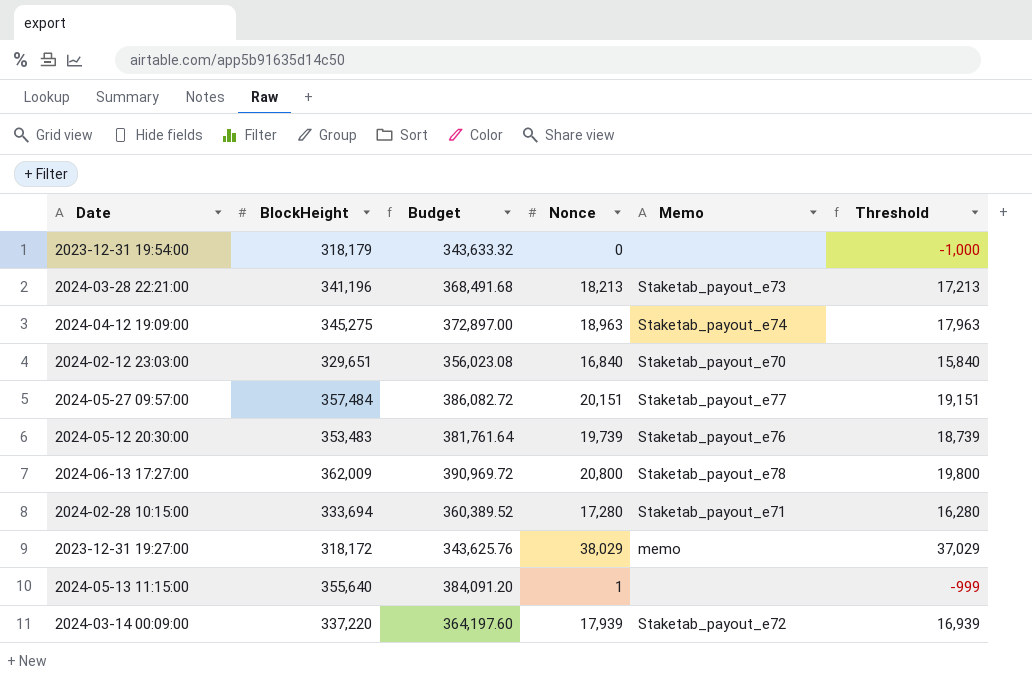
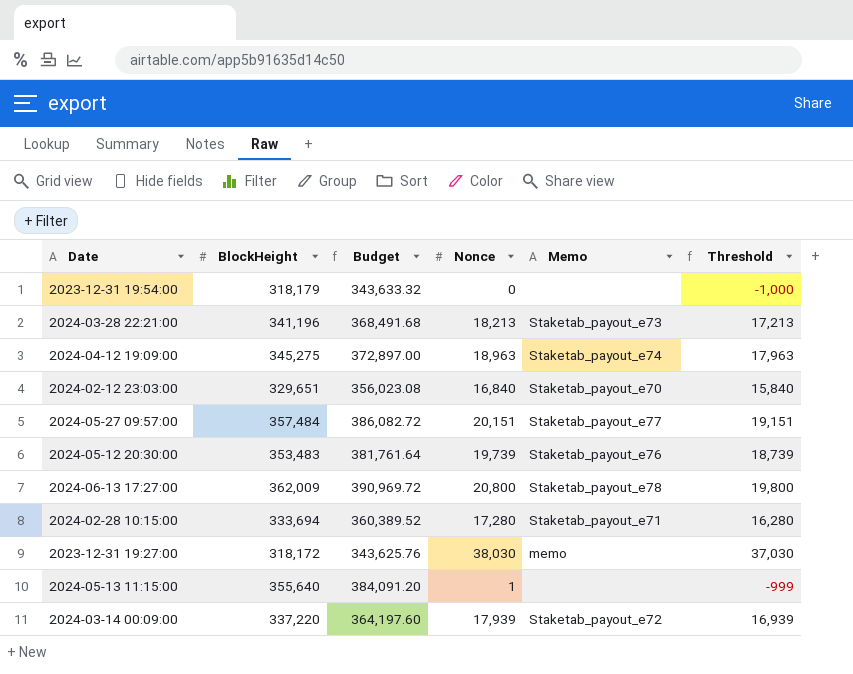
2023-12-31 19:27:00 | Nonce: 38,029 -> 38,030
2023-12-31 19:27:00 | Threshold: 37,029 -> 37,030

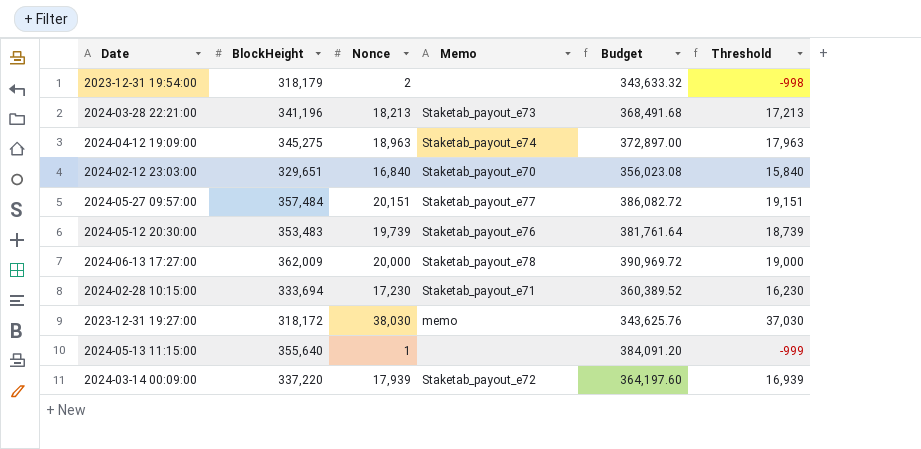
column Budget | position: 3 -> 5
2023-12-31 19:54:00 | Nonce: 0 -> 2
2023-12-31 19:54:00 | Threshold: -1,000 -> -998
2024-06-13 17:27:00 | Nonce: 20,800 -> 20,000
2024-06-13 17:27:00 | Threshold: 19,800 -> 19,000
2024-02-28 10:15:00 | Nonce: 17,280 -> 17,230
2024-02-28 10:15:00 | Threshold: 16,280 -> 16,230

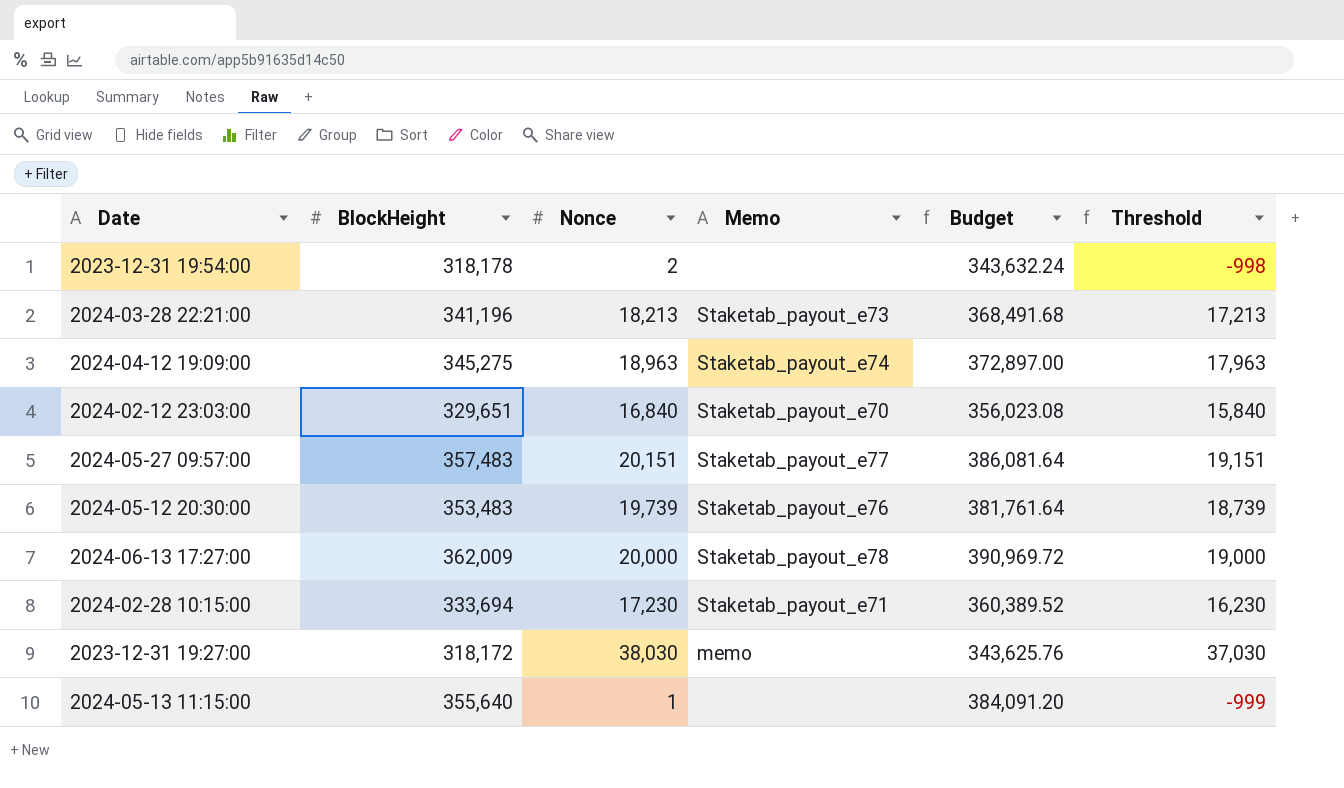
row 2024-03-14 00:09:00: 337,220 | 17,939 | Staketab_payout_e72 | 364,197.60 | 16,939 -> none
2023-12-31 19:54:00 | BlockHeight: 318,179 -> 318,178
2023-12-31 19:54:00 | Budget: 343,633.32 -> 343,632.24
2024-05-27 09:57:00 | BlockHeight: 357,484 -> 357,483
2024-05-27 09:57:00 | Budget: 386,082.72 -> 386,081.64

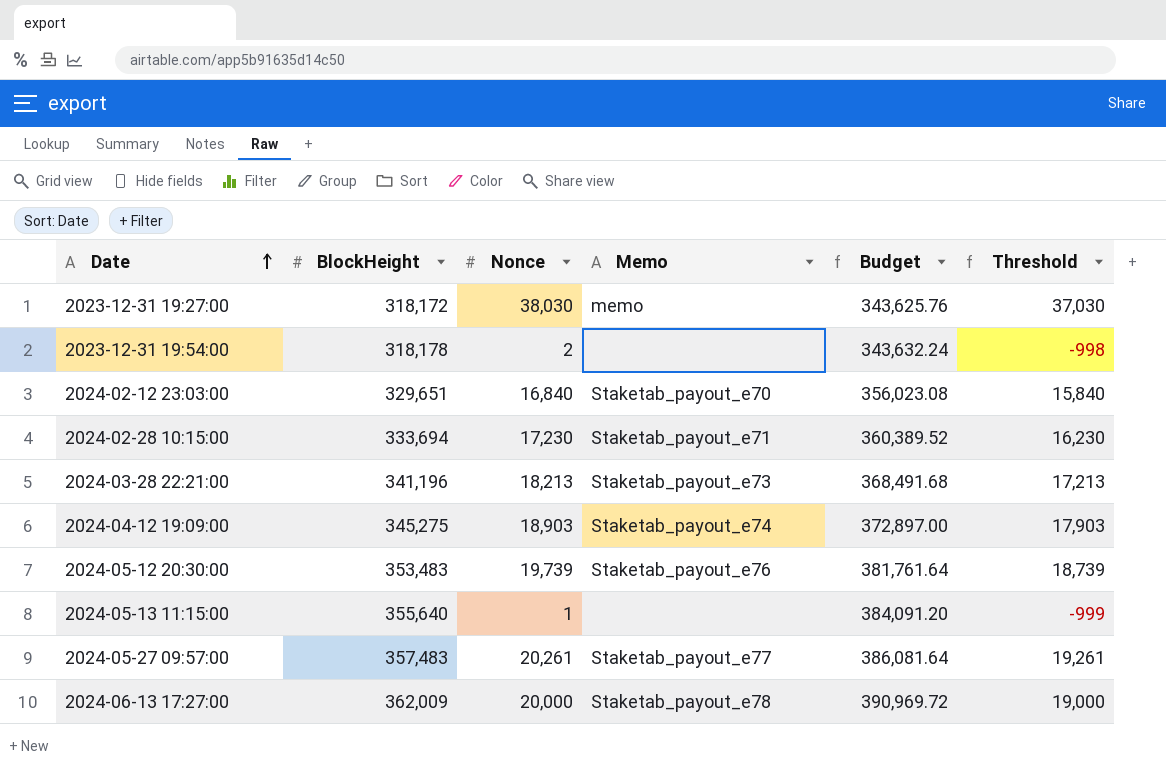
row order: none -> Date ascending
2024-04-12 19:09:00 | Nonce: 18,963 -> 18,903
2024-04-12 19:09:00 | Threshold: 17,963 -> 17,903
2024-05-27 09:57:00 | Nonce: 20,151 -> 20,261
2024-05-27 09:57:00 | Threshold: 19,151 -> 19,261

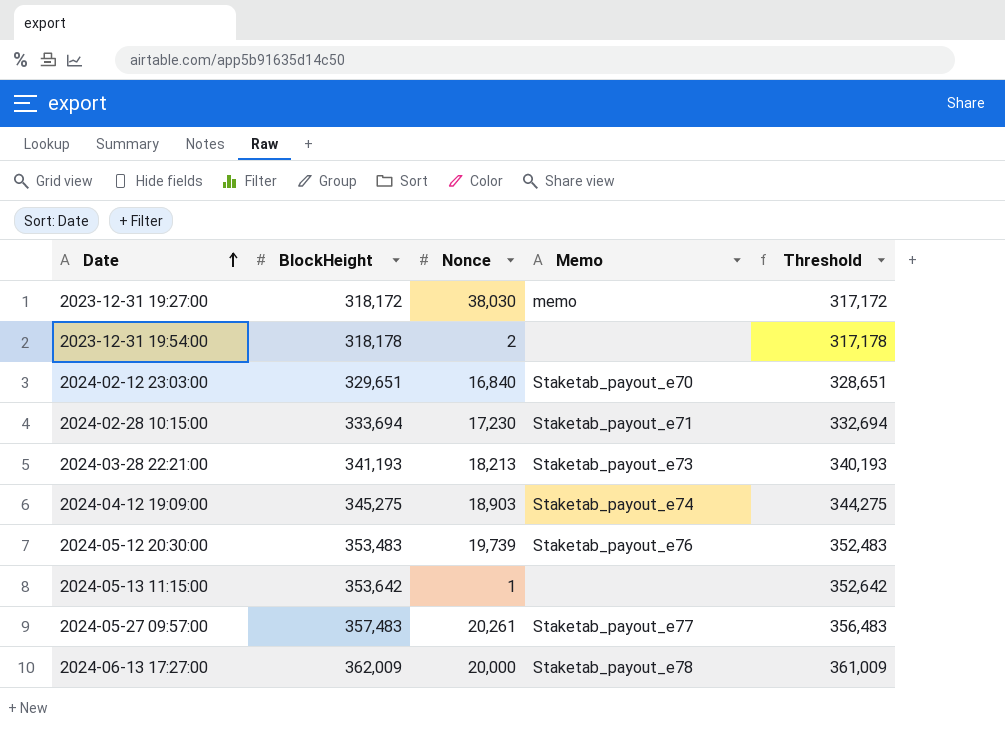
column Budget | formula: [BlockHeight] * 1.08 -> none
column Threshold | formula: [Nonce] - 1000 -> [BlockHeight] - 1000
2024-03-28 22:21:00 | BlockHeight: 341,196 -> 341,193
2024-05-13 11:15:00 | BlockHeight: 355,640 -> 353,642

